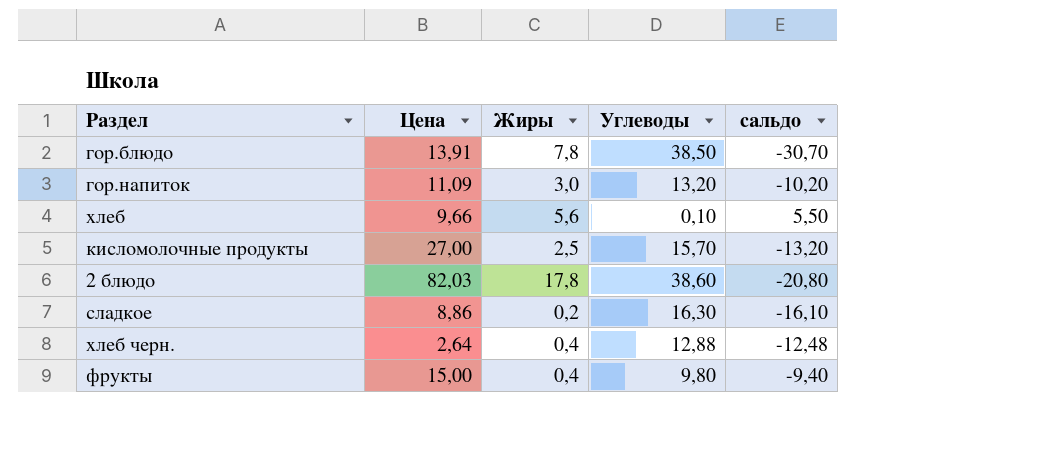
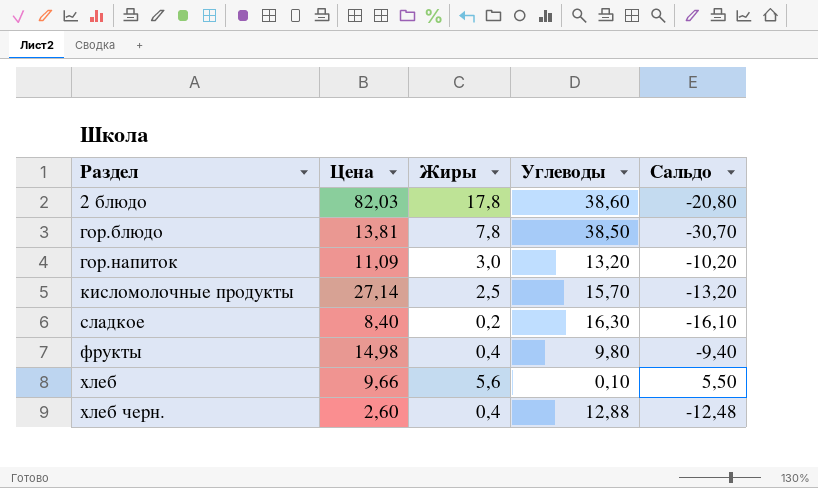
row order: none -> Раздел ascending
column name: сальдо -> Сальдо
гор.блюдо | Цена: 13,91 -> 13,81
кисломолочные продукты | Цена: 27,00 -> 27,14
сладкое | Цена: 8,86 -> 8,40
фрукты | Цена: 15,00 -> 14,98
хлеб черн. | Цена: 2,64 -> 2,60

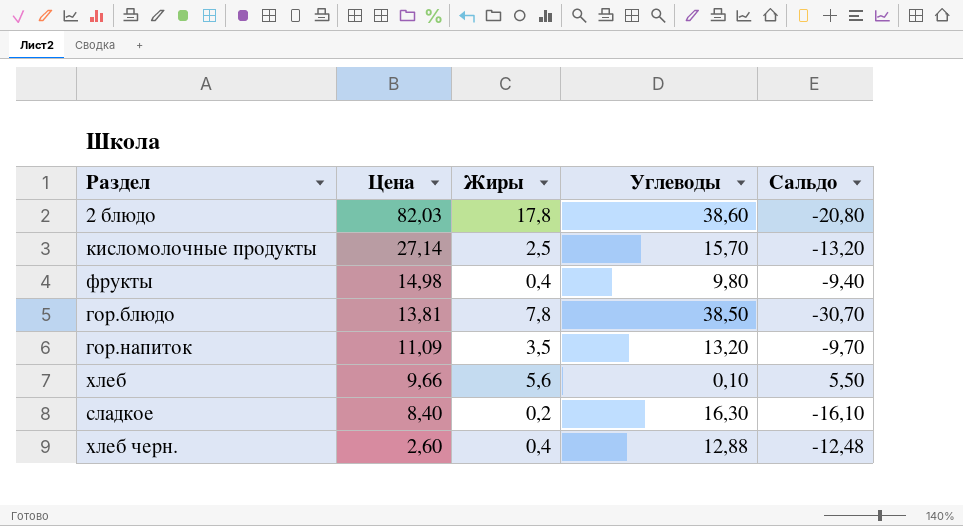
row order: Раздел ascending -> Цена descending
гор.напиток | Жиры: 3,0 -> 3,5
гор.напиток | Сальдо: -10,20 -> -9,70

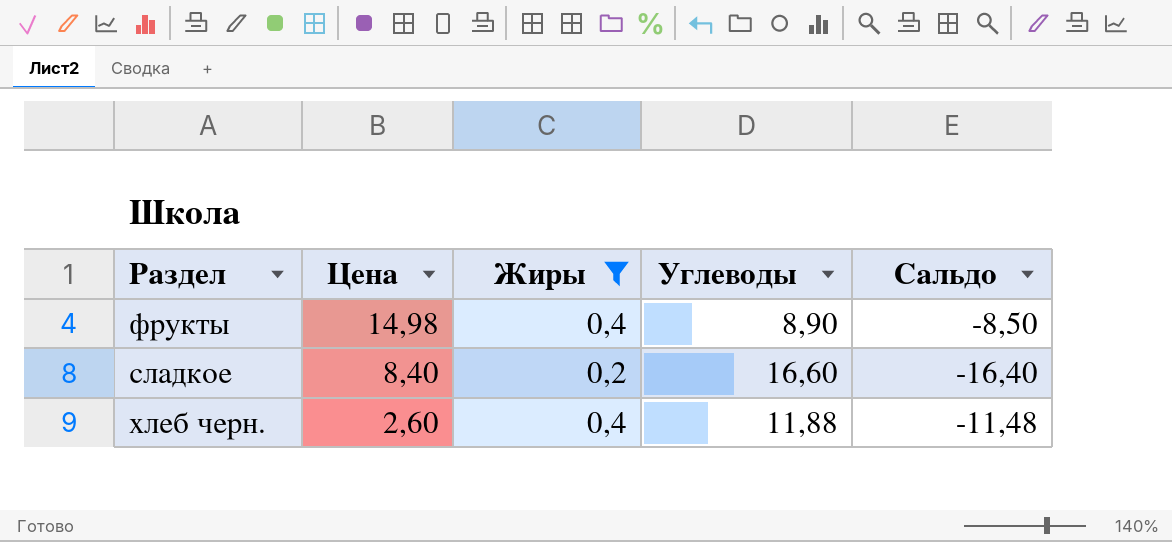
filter: none -> Жиры <= 0,4
фрукты | Углеводы: 9,80 -> 8,90
фрукты | Сальдо: -9,40 -> -8,50
сладкое | Углеводы: 16,30 -> 16,60
сладкое | Сальдо: -16,10 -> -16,40
хлеб черн. | Углеводы: 12,88 -> 11,88
хлеб черн. | Сальдо: -12,48 -> -11,48

